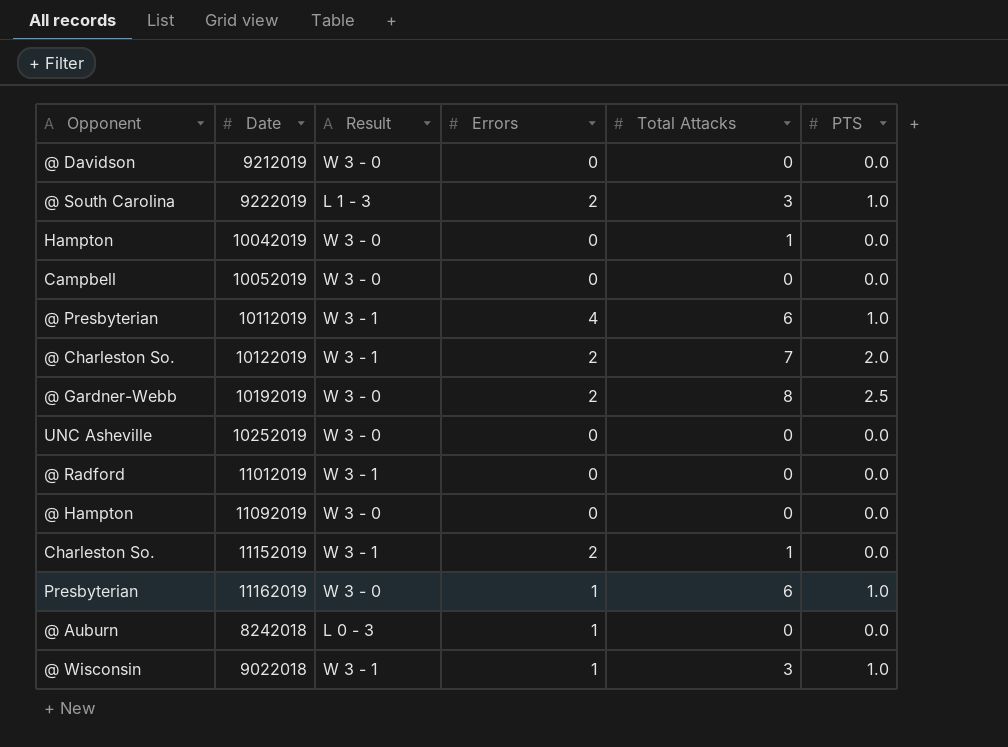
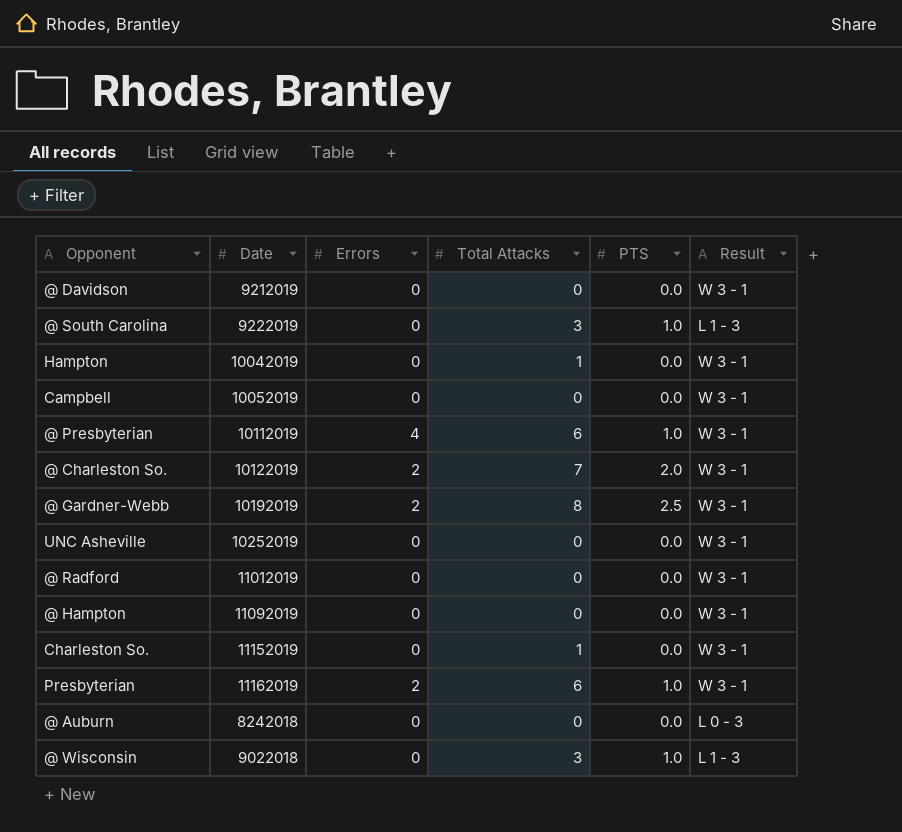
column Result | position: 3 -> 6
@ Davidson | Result: W 3 - 0 -> W 3 - 1
@ South Carolina | Errors: 2 -> 0
Hampton | Result: W 3 - 0 -> W 3 - 1
Campbell | Result: W 3 - 0 -> W 3 - 1
@ Gardner-Webb | Result: W 3 - 0 -> W 3 - 1
UNC Asheville | Result: W 3 - 0 -> W 3 - 1
@ Hampton | Result: W 3 - 0 -> W 3 - 1
Charleston So. | Errors: 2 -> 0
Presbyterian | Errors: 1 -> 2
Presbyterian | Result: W 3 - 0 -> W 3 - 1
@ Auburn | Errors: 1 -> 0
@ Wisconsin | Errors: 1 -> 0
@ Wisconsin | Result: W 3 - 1 -> L 1 - 3

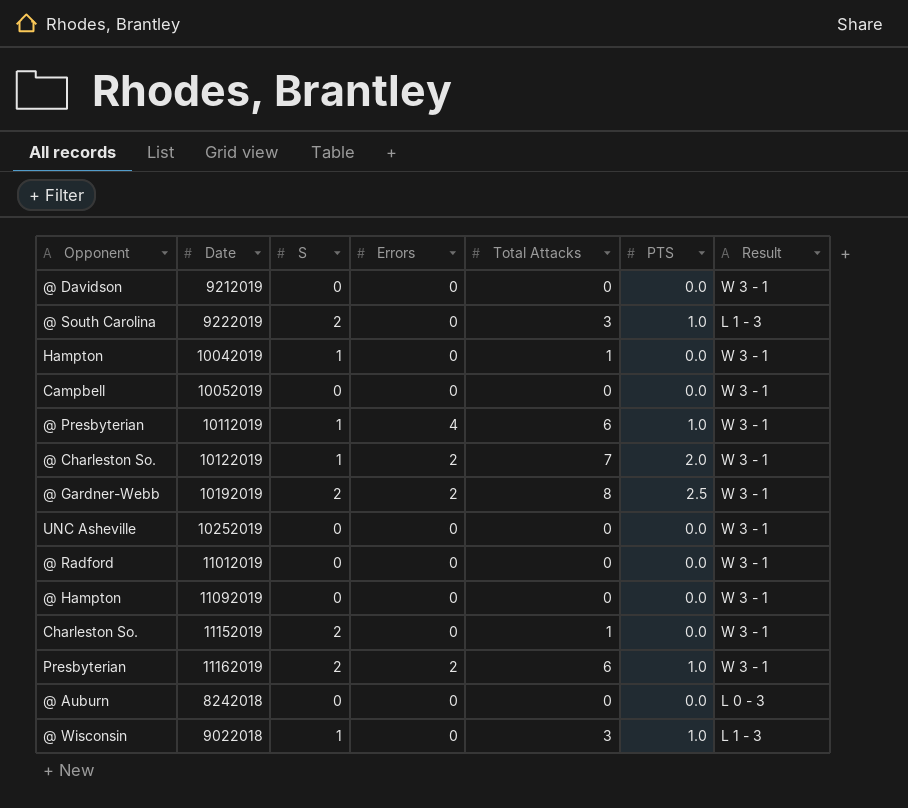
column S | position: none -> 3

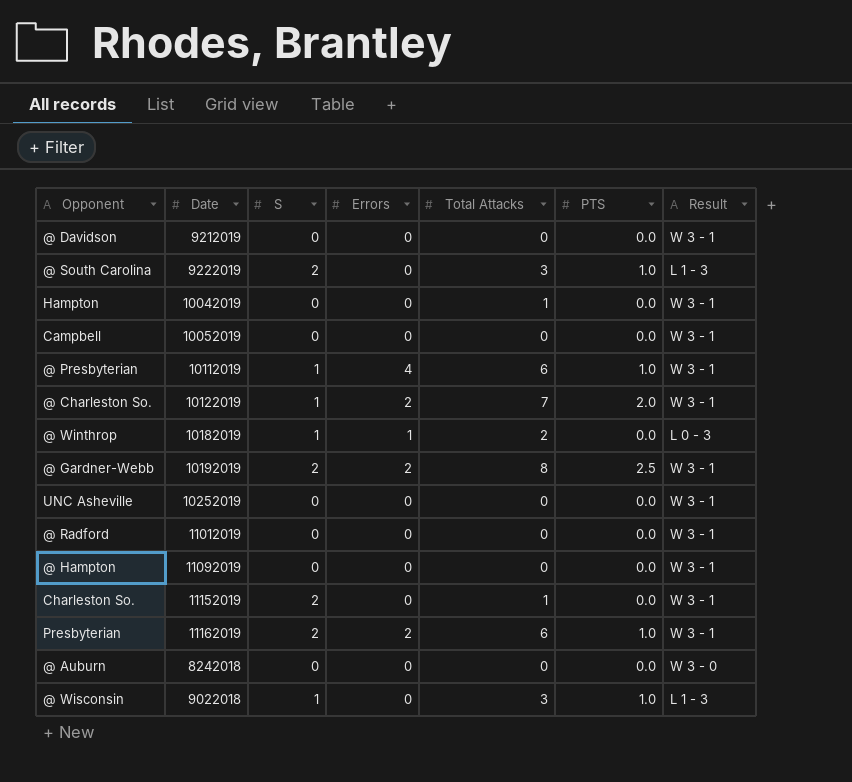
Hampton | S: 1 -> 0
row @ Winthrop: none -> 10182019 | 1 | 1 | 2 | 0.0 | L 0 - 3
@ Auburn | Result: L 0 - 3 -> W 3 - 0

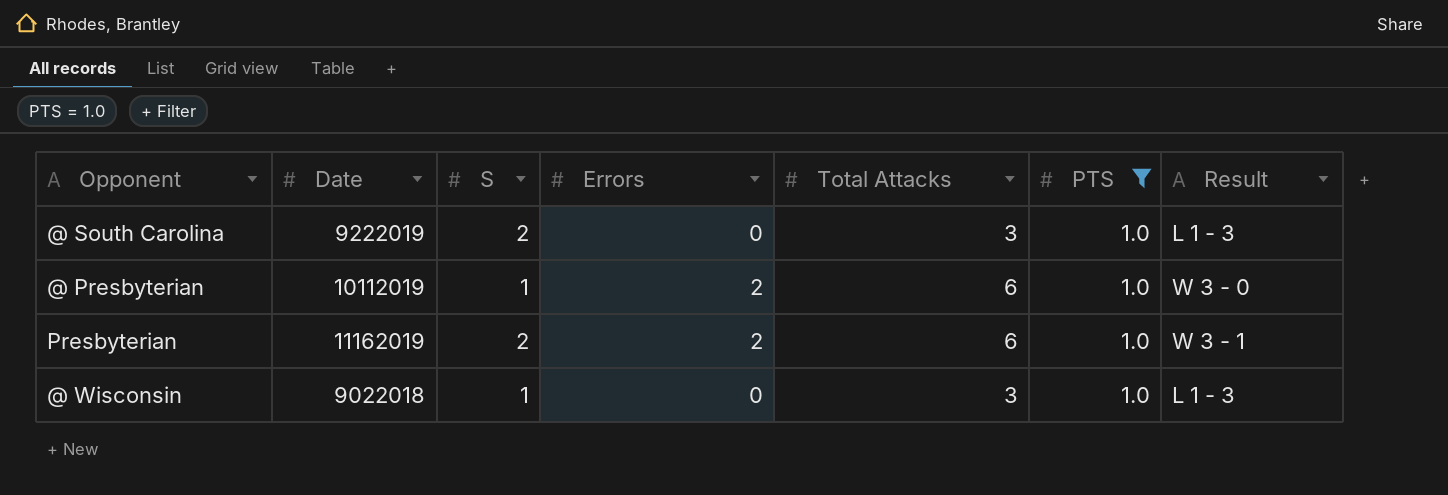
filter: none -> PTS = 1.0
@ Presbyterian | Errors: 4 -> 2
@ Presbyterian | Result: W 3 - 1 -> W 3 - 0

